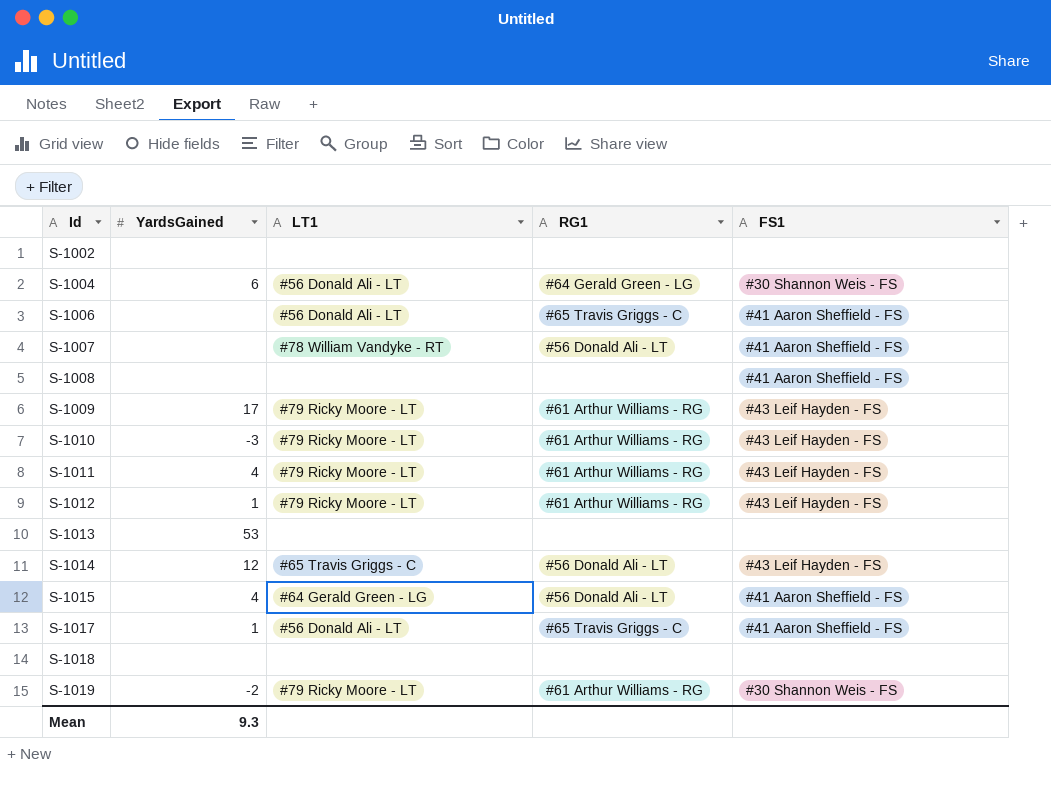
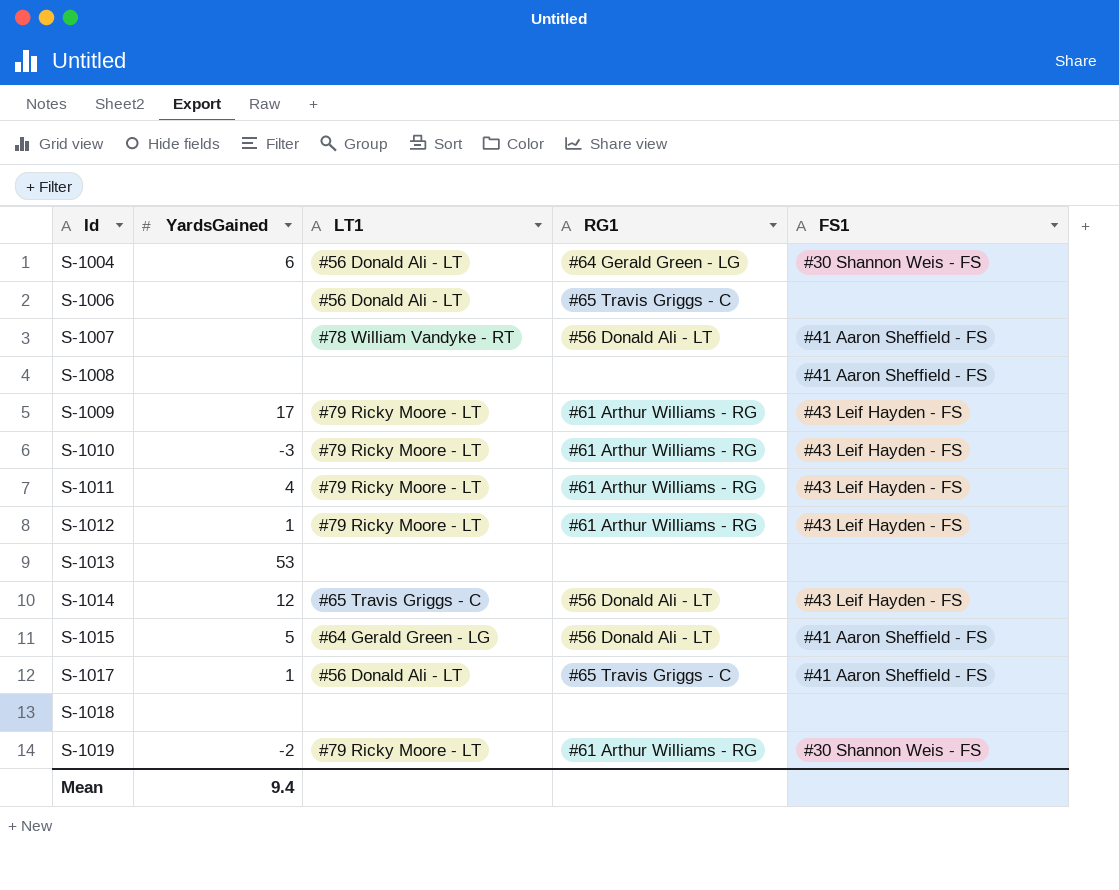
row S-1002: none | none | none | none -> none
S-1006 | FS1: #41 Aaron Sheffield - FS -> none
S-1015 | YardsGained: 4 -> 5
Mean | YardsGained: 9.3 -> 9.4

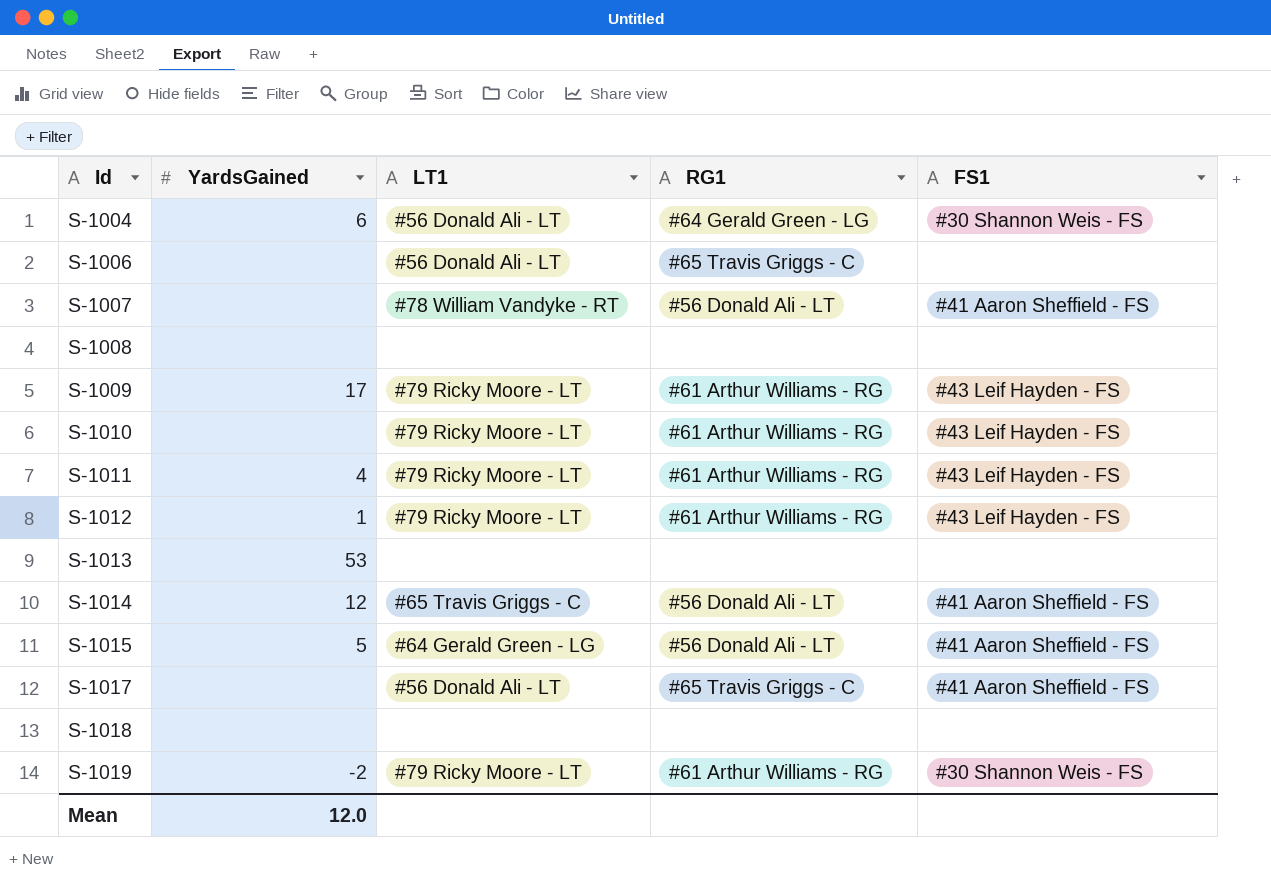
S-1008 | FS1: #41 Aaron Sheffield - FS -> none
S-1010 | YardsGained: -3 -> none
S-1014 | FS1: #43 Leif Hayden - FS -> #41 Aaron Sheffield - FS
S-1017 | YardsGained: 1 -> none
Mean | YardsGained: 9.4 -> 12.0

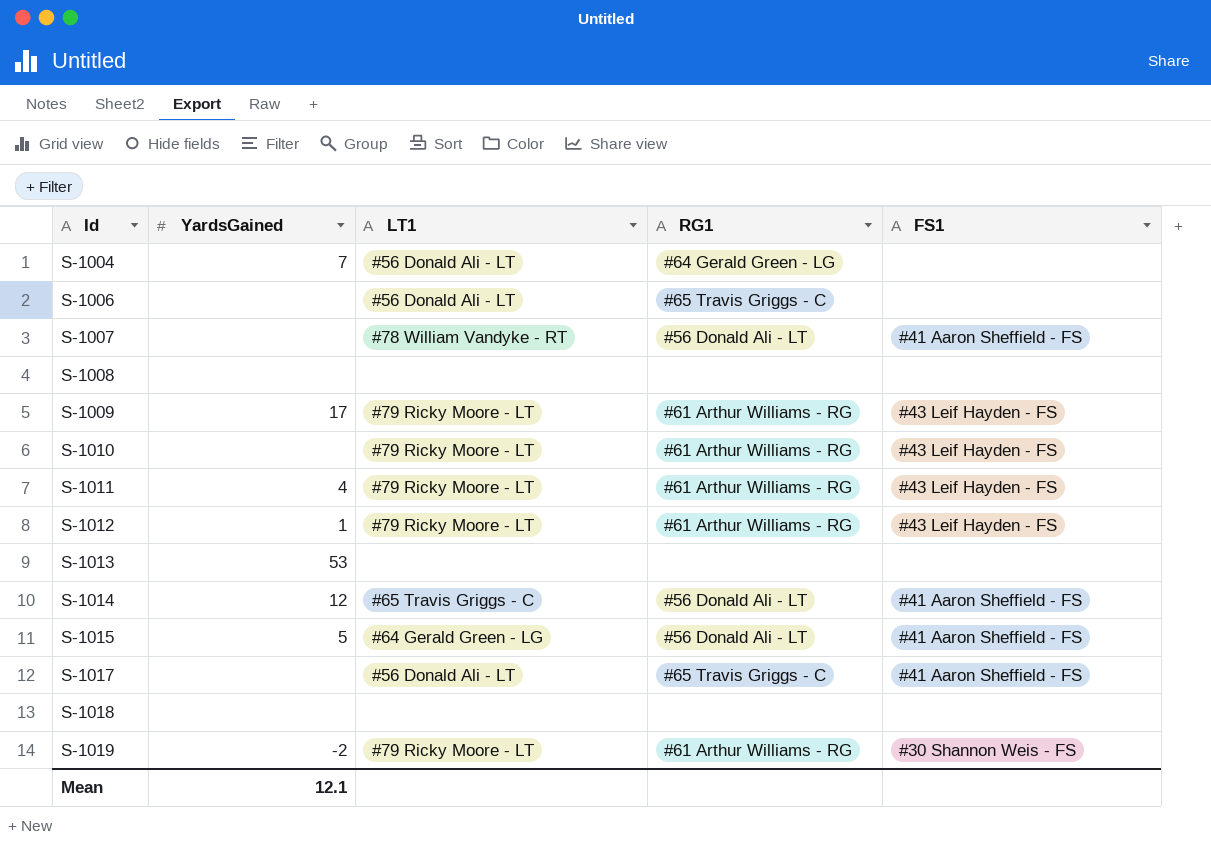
S-1004 | YardsGained: 6 -> 7
S-1004 | FS1: #30 Shannon Weis - FS -> none
Mean | YardsGained: 12.0 -> 12.1

